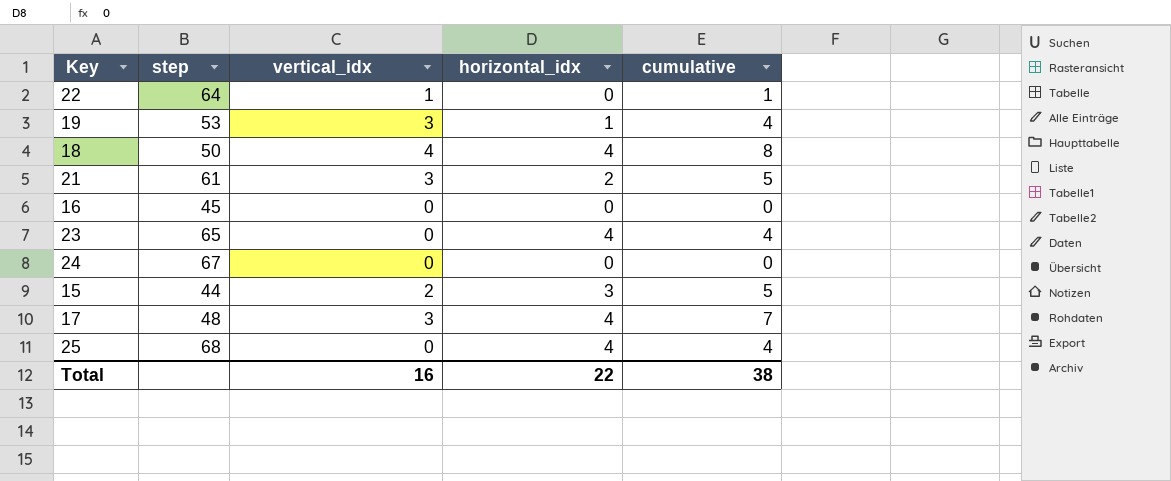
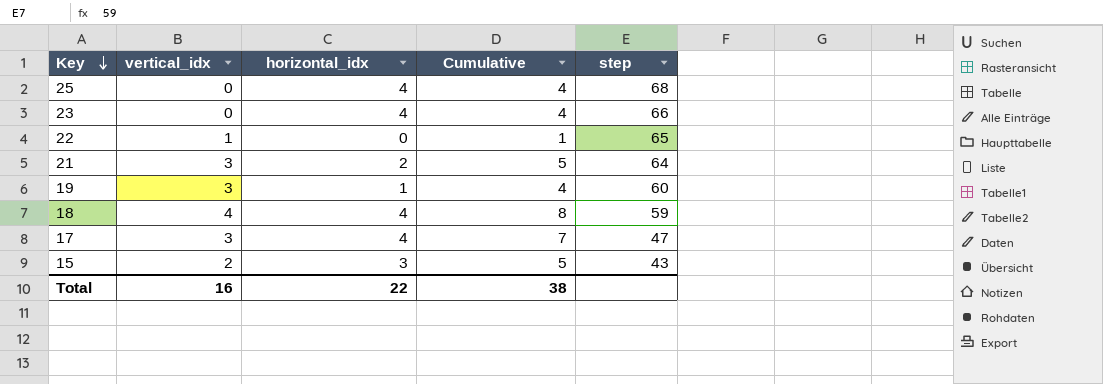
row order: none -> Key descending
column name: cumulative -> Cumulative
column step | position: 2 -> 5
row 16: 45 | 0 | 0 | 0 -> none
row 24: 67 | 0 | 0 | 0 -> none
23 | step: 65 -> 66
22 | step: 64 -> 65
21 | step: 61 -> 64
19 | step: 53 -> 60
18 | step: 50 -> 59
17 | step: 48 -> 47
15 | step: 44 -> 43

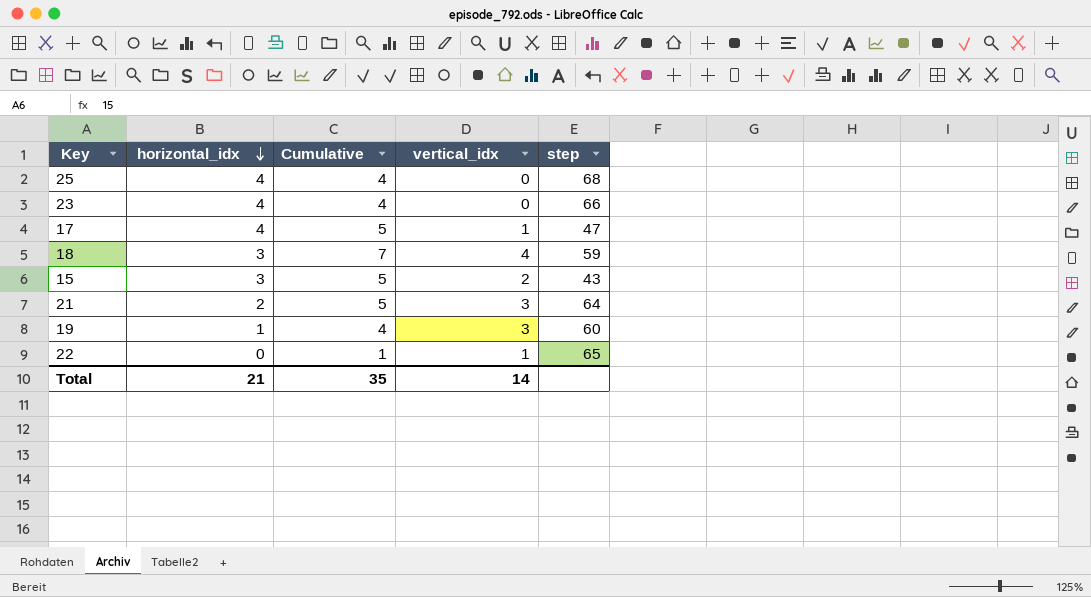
row order: Key descending -> horizontal_idx descending
column vertical_idx | position: 2 -> 4
17 | Cumulative: 7 -> 5
17 | vertical_idx: 3 -> 1
18 | horizontal_idx: 4 -> 3
18 | Cumulative: 8 -> 7
Total | horizontal_idx: 22 -> 21
Total | Cumulative: 38 -> 35
Total | vertical_idx: 16 -> 14

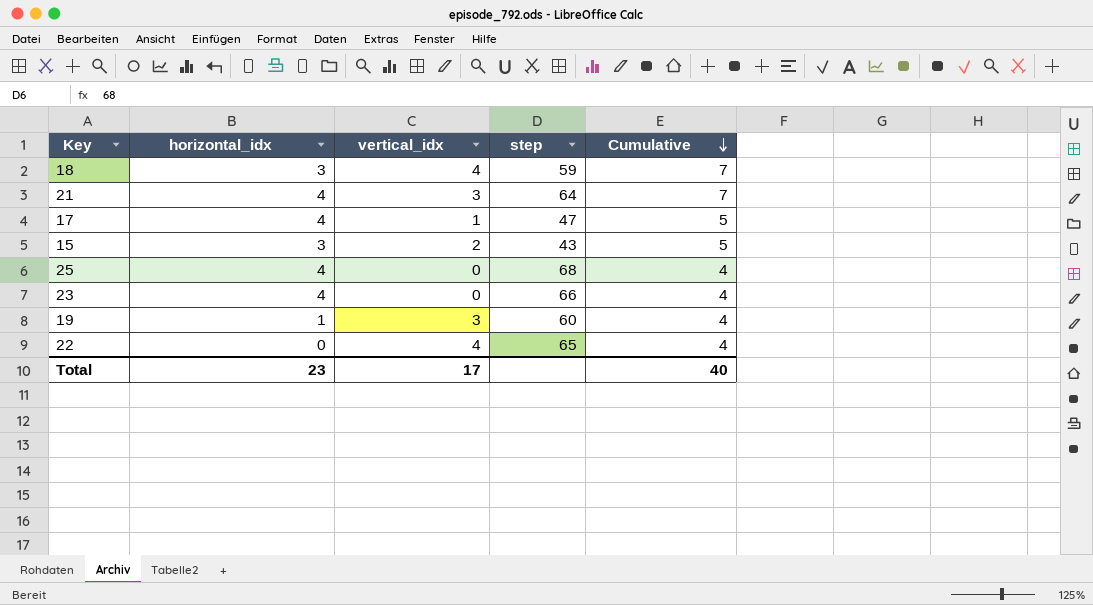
row order: horizontal_idx descending -> Cumulative descending
column Cumulative | position: 3 -> 5
21 | horizontal_idx: 2 -> 4
21 | Cumulative: 5 -> 7
22 | vertical_idx: 1 -> 4
22 | Cumulative: 1 -> 4
Total | horizontal_idx: 21 -> 23
Total | vertical_idx: 14 -> 17
Total | Cumulative: 35 -> 40

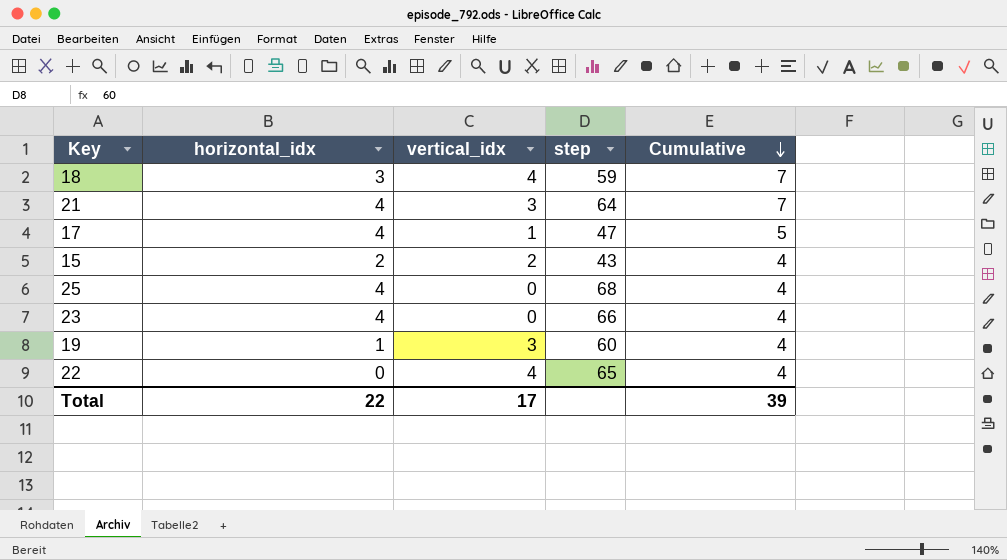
15 | horizontal_idx: 3 -> 2
15 | Cumulative: 5 -> 4
Total | horizontal_idx: 23 -> 22
Total | Cumulative: 40 -> 39

